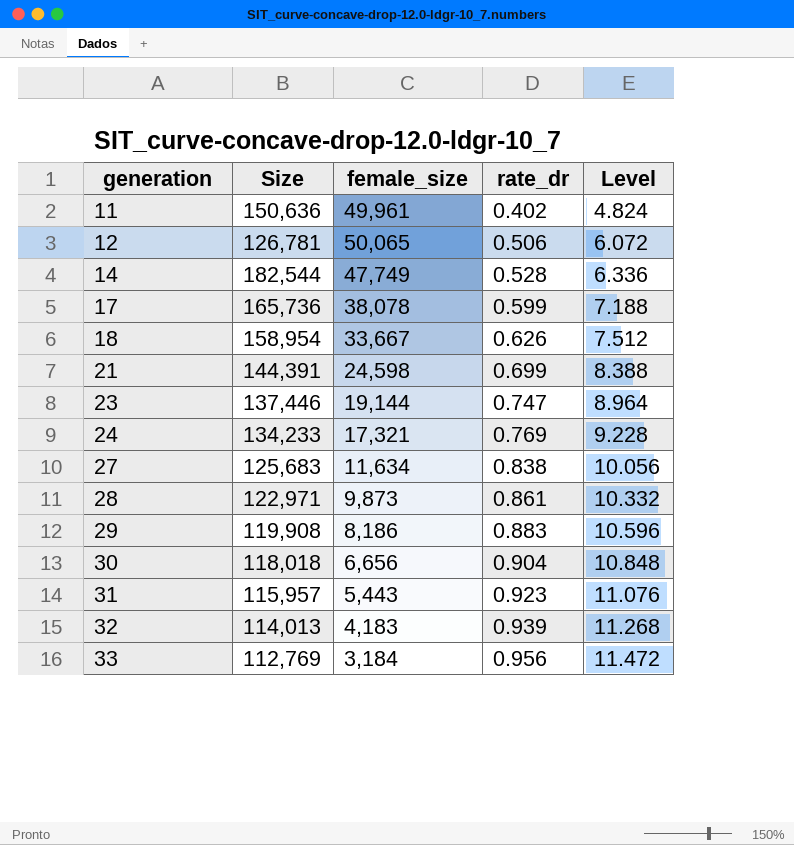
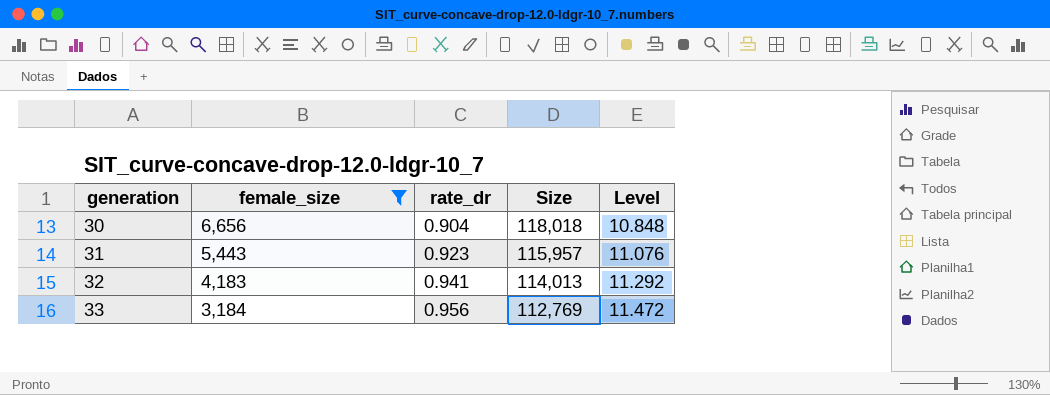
filter: none -> female_size <= 6,656
column Size | position: 2 -> 4
32 | rate_dr: 0.939 -> 0.941
32 | Level: 11.268 -> 11.292

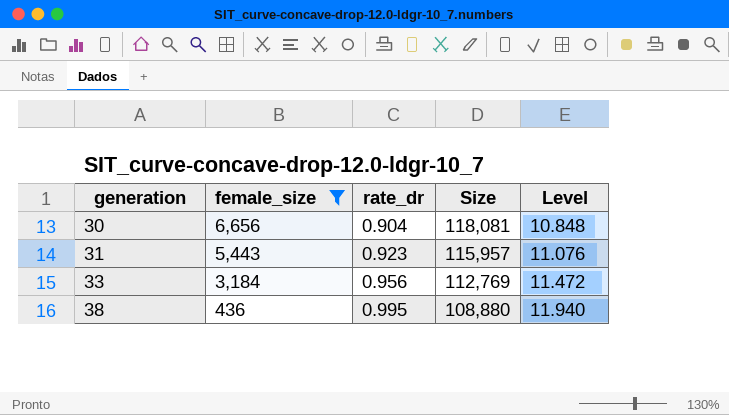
row 32: 4,183 | 0.941 | 114,013 | 11.292 -> none
30 | Size: 118,018 -> 118,081
row 38: none -> 436 | 0.995 | 108,880 | 11.940

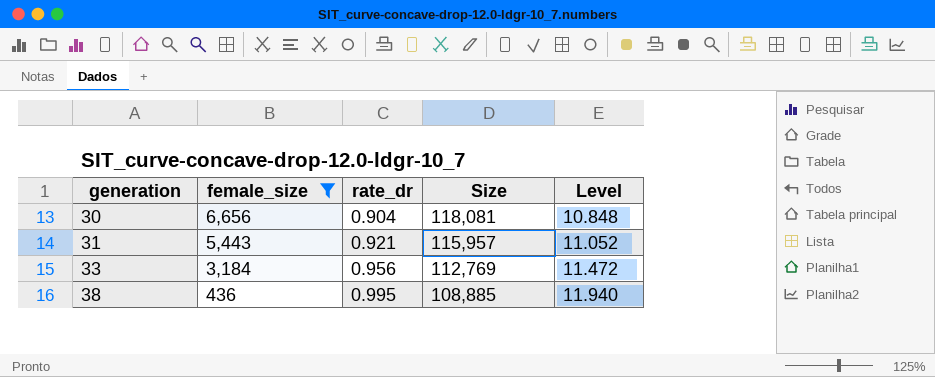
31 | rate_dr: 0.923 -> 0.921
31 | Level: 11.076 -> 11.052
38 | Size: 108,880 -> 108,885

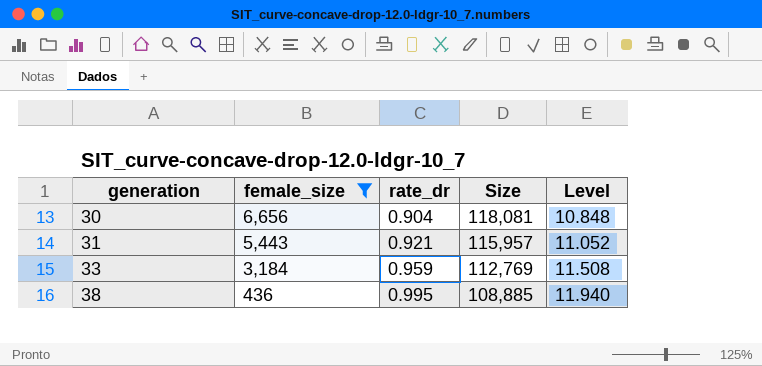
33 | rate_dr: 0.956 -> 0.959
33 | Level: 11.472 -> 11.508

